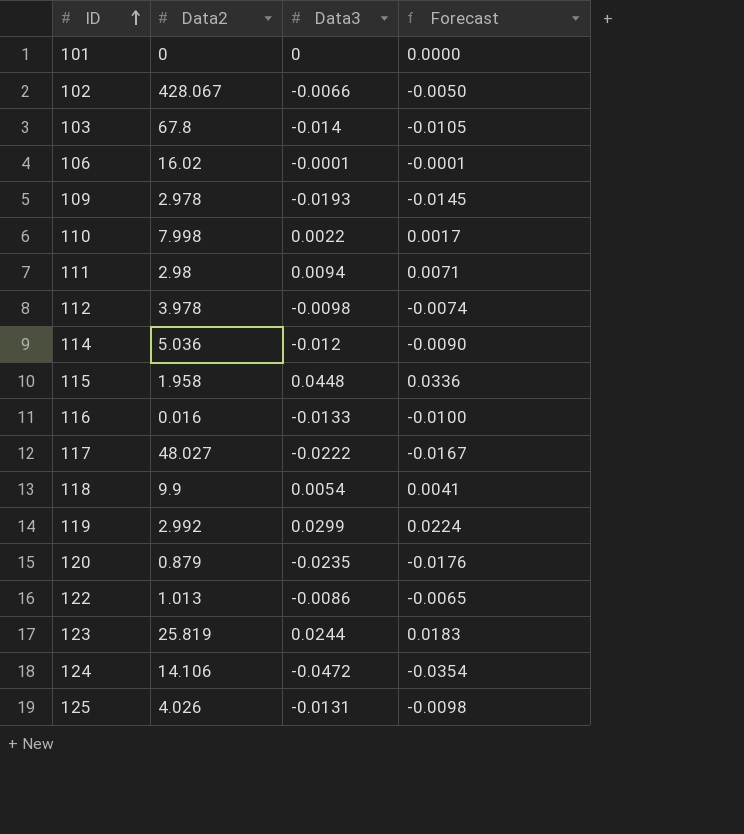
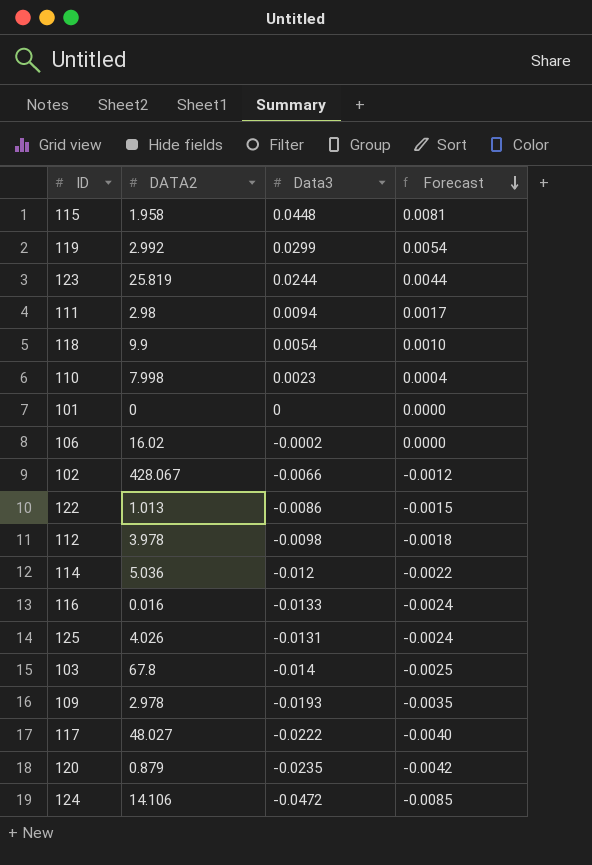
row order: ID ascending -> Forecast descending
column name: Data2 -> DATA2
column Forecast | formula: [Data3] * 0.75 -> [Data3] * 0.18
110 | Data3: 0.0022 -> 0.0023
106 | Data3: -0.0001 -> -0.0002

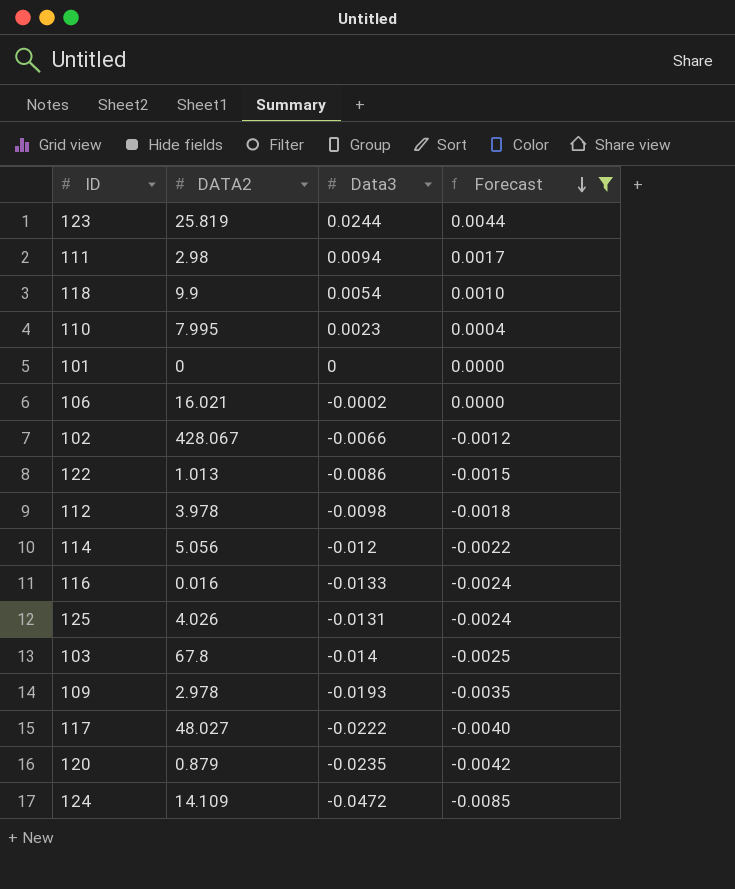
filter: none -> Forecast <= 0.0044
110 | DATA2: 7.998 -> 7.995
106 | DATA2: 16.02 -> 16.021
114 | DATA2: 5.036 -> 5.056
124 | DATA2: 14.106 -> 14.109

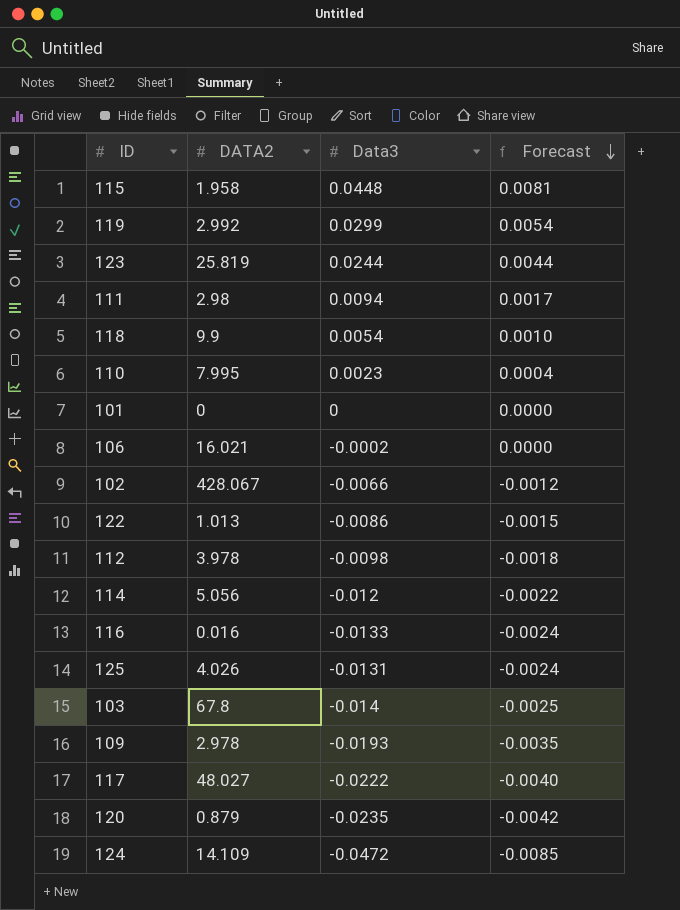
filter: Forecast <= 0.0044 -> none

